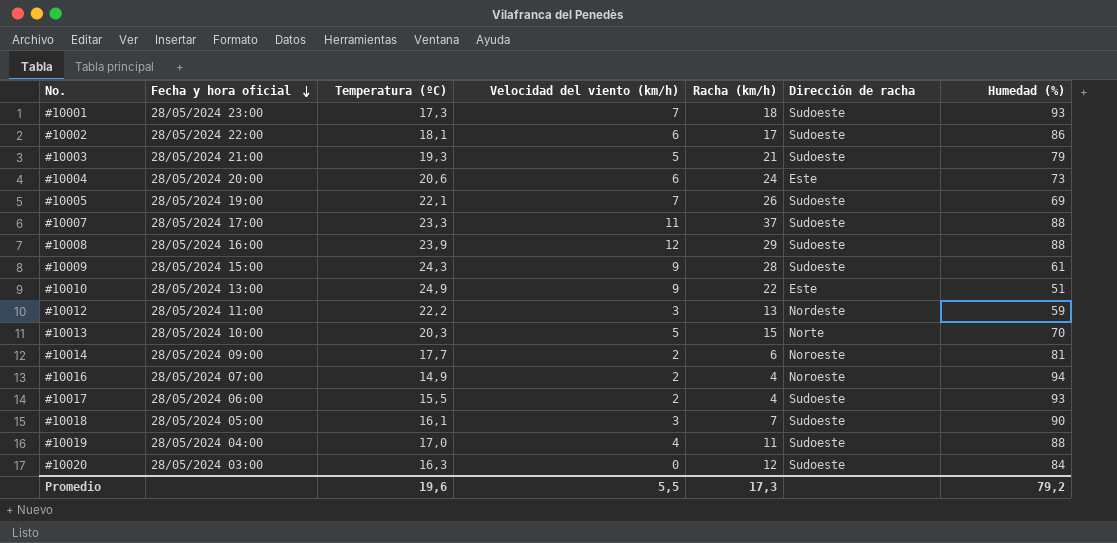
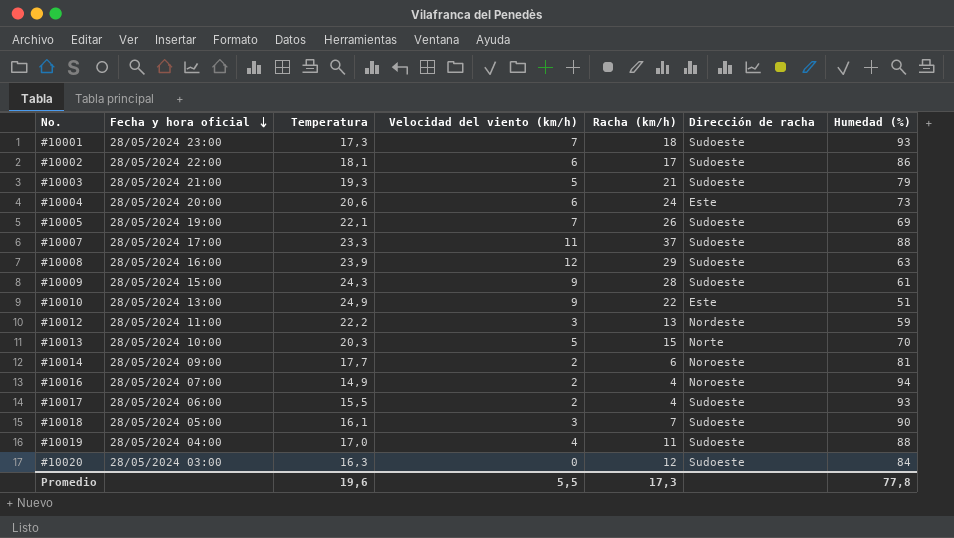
column name: Temperatura (ºC) -> Temperatura
#10008 | Humedad (%): 88 -> 63
Promedio | Humedad (%): 79,2 -> 77,8

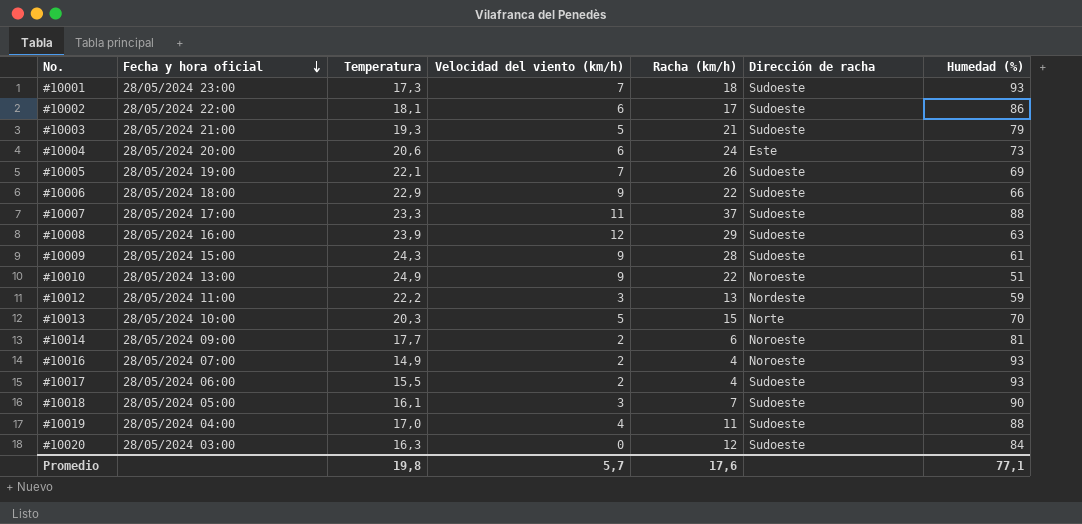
row #10006: none -> 28/05/2024 18:00 | 22,9 | 9 | 22 | Sudoeste | 66
#10010 | Dirección de racha: Este -> Noroeste
#10016 | Humedad (%): 94 -> 93
Promedio | Temperatura: 19,6 -> 19,8
Promedio | Velocidad del viento (km/h): 5,5 -> 5,7
Promedio | Racha (km/h): 17,3 -> 17,6
Promedio | Humedad (%): 77,8 -> 77,1

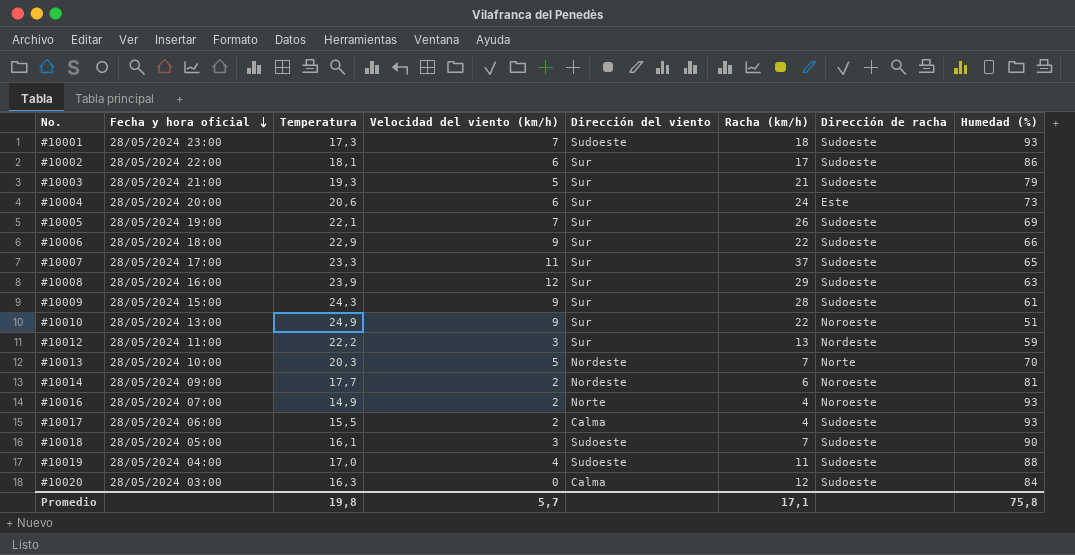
column Dirección del viento | position: none -> 5
#10007 | Humedad (%): 88 -> 65
#10013 | Racha (km/h): 15 -> 7
Promedio | Racha (km/h): 17,6 -> 17,1
Promedio | Humedad (%): 77,1 -> 75,8

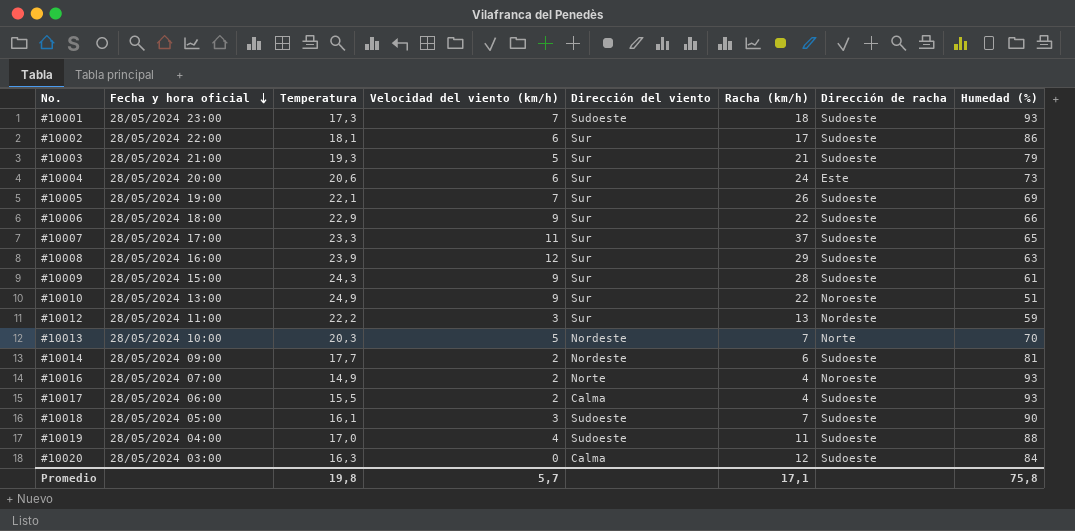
#10014 | Dirección de racha: Noroeste -> Sudoeste

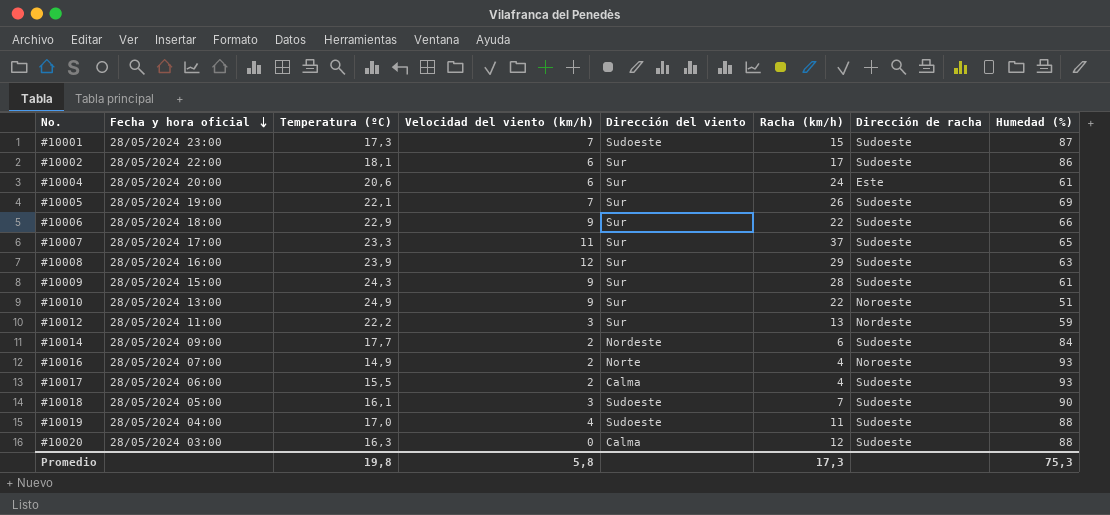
column name: Temperatura -> Temperatura (ºC)
row #10003: 28/05/2024 21:00 | 19,3 | 5 | Sur | 21 | Sudoeste | 79 -> none
row #10013: 28/05/2024 10:00 | 20,3 | 5 | Nordeste | 7 | Norte | 70 -> none
#10001 | Racha (km/h): 18 -> 15
#10001 | Humedad (%): 93 -> 87
#10004 | Humedad (%): 73 -> 61
#10014 | Humedad (%): 81 -> 84
#10020 | Humedad (%): 84 -> 88
Promedio | Velocidad del viento (km/h): 5,7 -> 5,8
Promedio | Racha (km/h): 17,1 -> 17,3
Promedio | Humedad (%): 75,8 -> 75,3

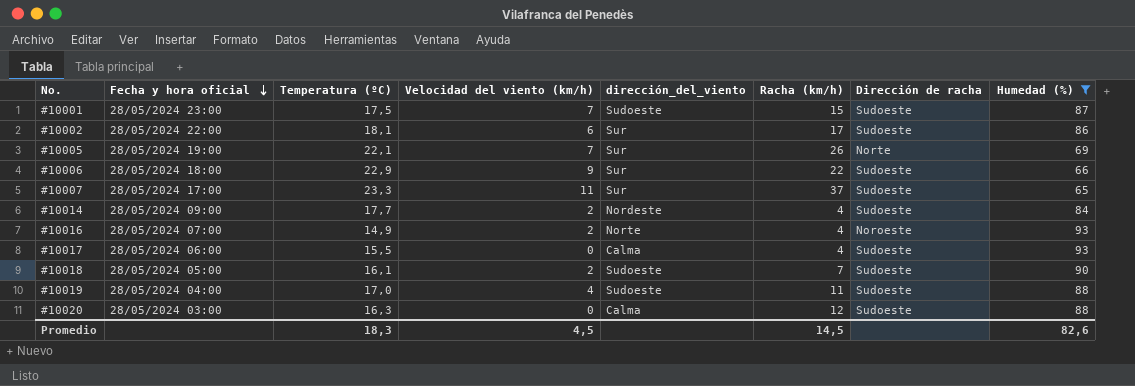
filter: none -> Humedad (%) >= 65
column name: Dirección del viento -> dirección_del_viento
#10001 | Temperatura (ºC): 17,3 -> 17,5
#10005 | Dirección de racha: Sudoeste -> Norte
#10014 | Racha (km/h): 6 -> 4
#10017 | Velocidad del viento (km/h): 2 -> 0
#10018 | Velocidad del viento (km/h): 3 -> 2
Promedio | Temperatura (ºC): 19,8 -> 18,3
Promedio | Velocidad del viento (km/h): 5,8 -> 4,5
Promedio | Racha (km/h): 17,3 -> 14,5
Promedio | Humedad (%): 75,3 -> 82,6

